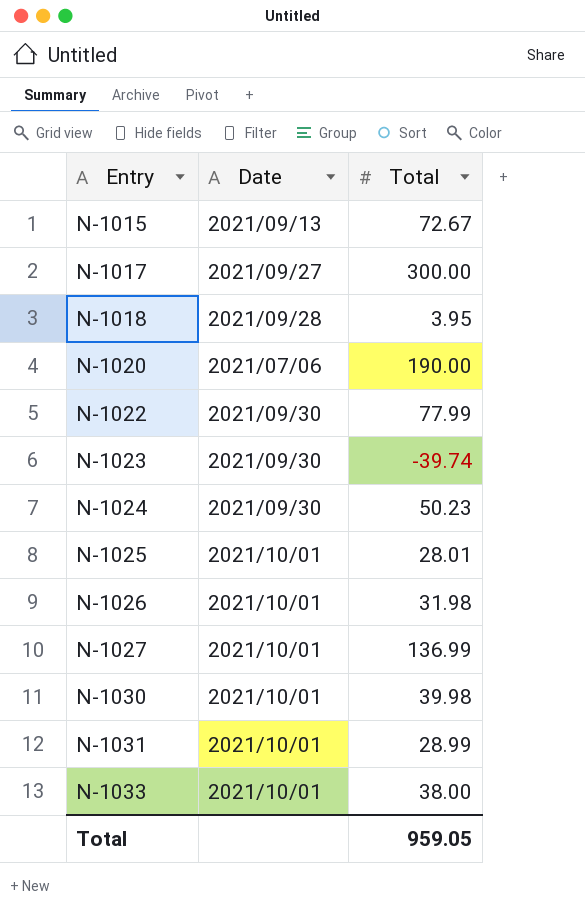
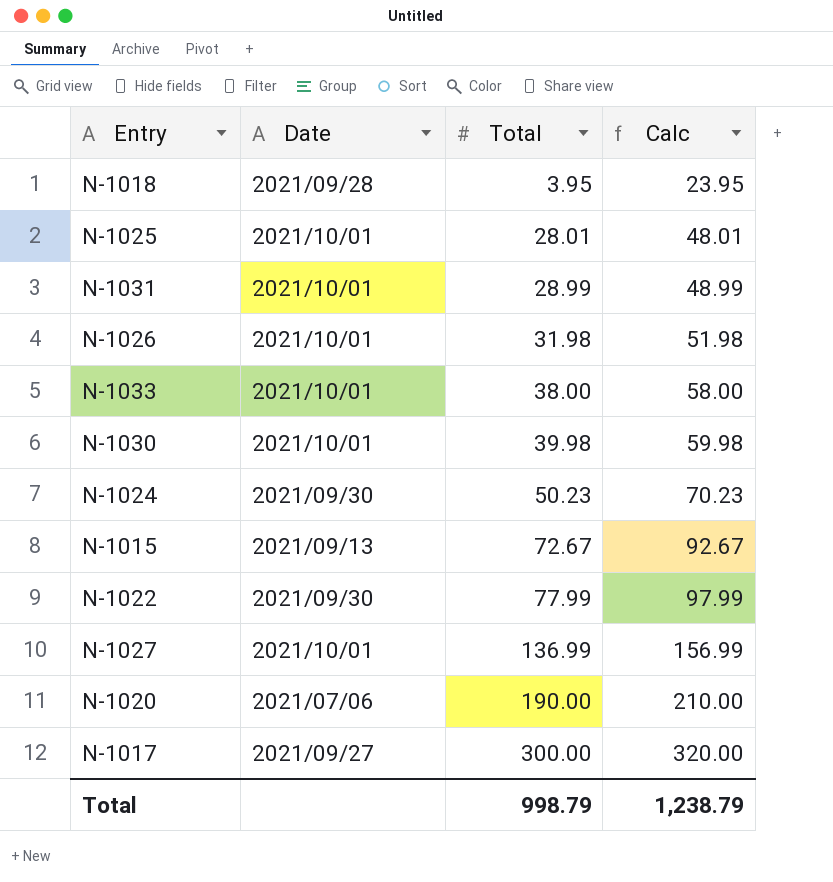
row order: Entry ascending -> Total ascending
column Calc | formula: none -> [Total] + 20
row N-1023: 2021/09/30 | -39.74 -> none
Total | Total: 959.05 -> 998.79

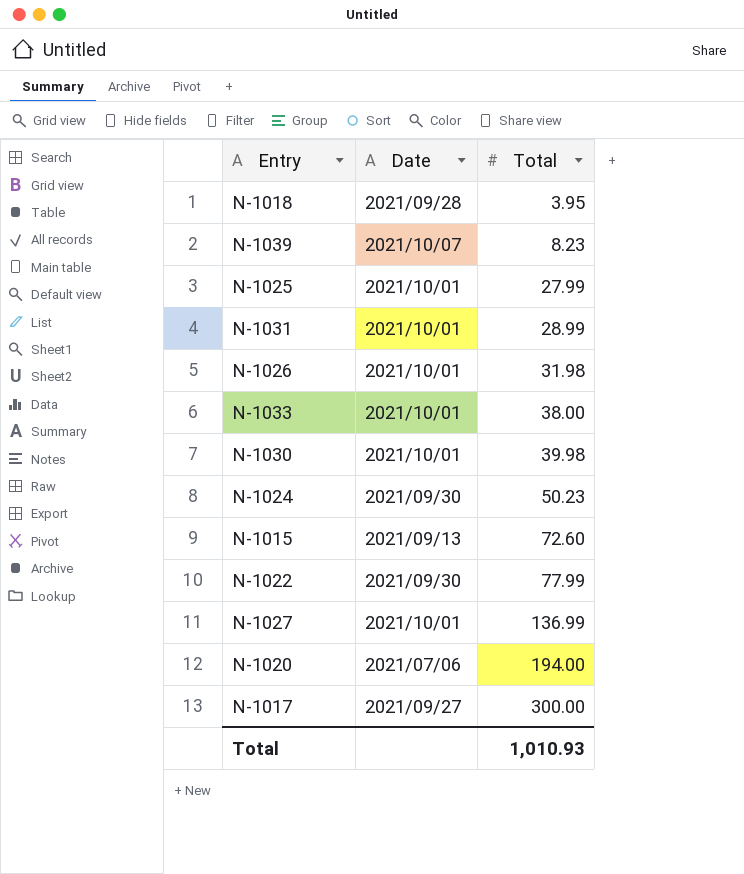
column Calc | formula: [Total] + 20 -> none
row N-1039: none -> 2021/10/07 | 8.23
N-1025 | Total: 28.01 -> 27.99
N-1015 | Total: 72.67 -> 72.60
N-1020 | Total: 190.00 -> 194.00
Total | Total: 998.79 -> 1,010.93

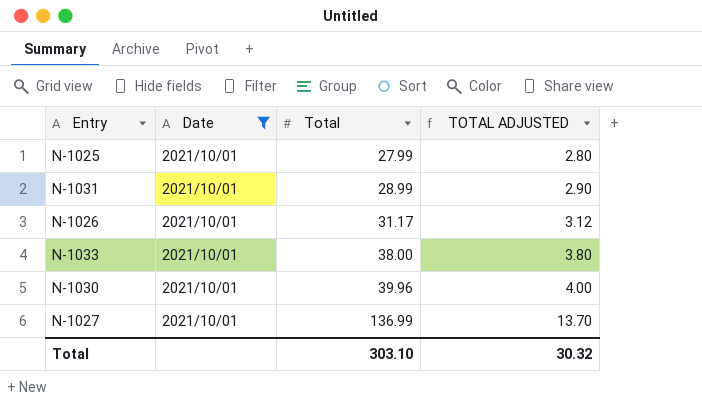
filter: none -> Date = 2021/10/01
column TOTAL ADJUSTED | formula: none -> [Total] * 0.1
N-1026 | Total: 31.98 -> 31.17
N-1030 | Total: 39.98 -> 39.96
Total | Total: 1,010.93 -> 303.10

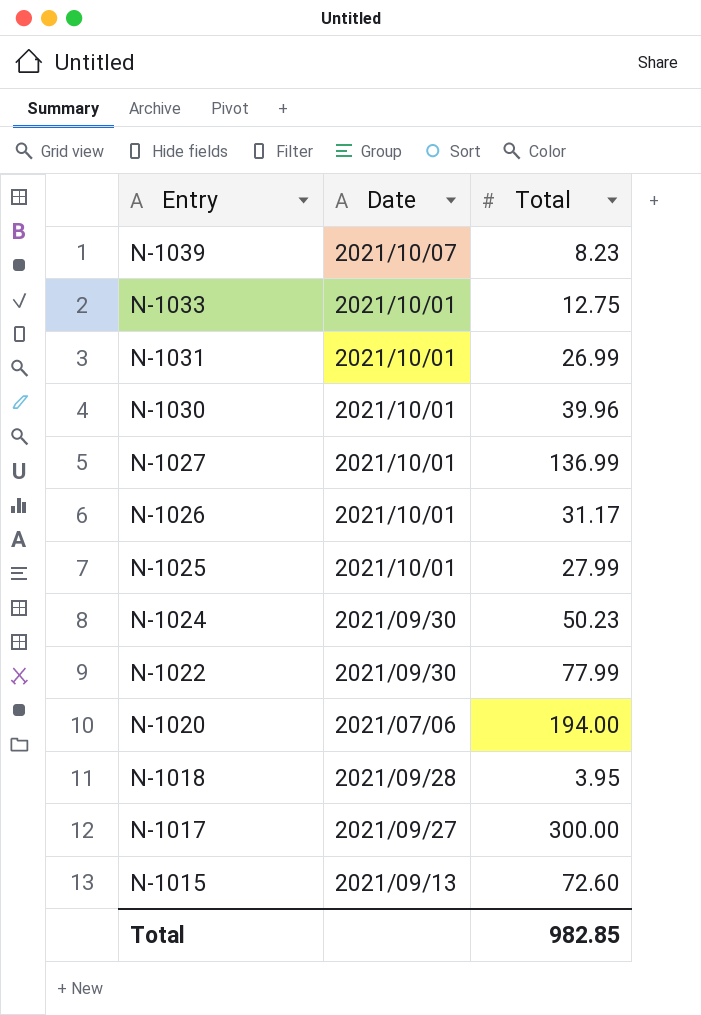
filter: Date = 2021/10/01 -> none
row order: Total ascending -> Entry descending
column TOTAL ADJUSTED | formula: [Total] * 0.1 -> none
N-1033 | Total: 38.00 -> 12.75
N-1031 | Total: 28.99 -> 26.99
Total | Total: 303.10 -> 982.85

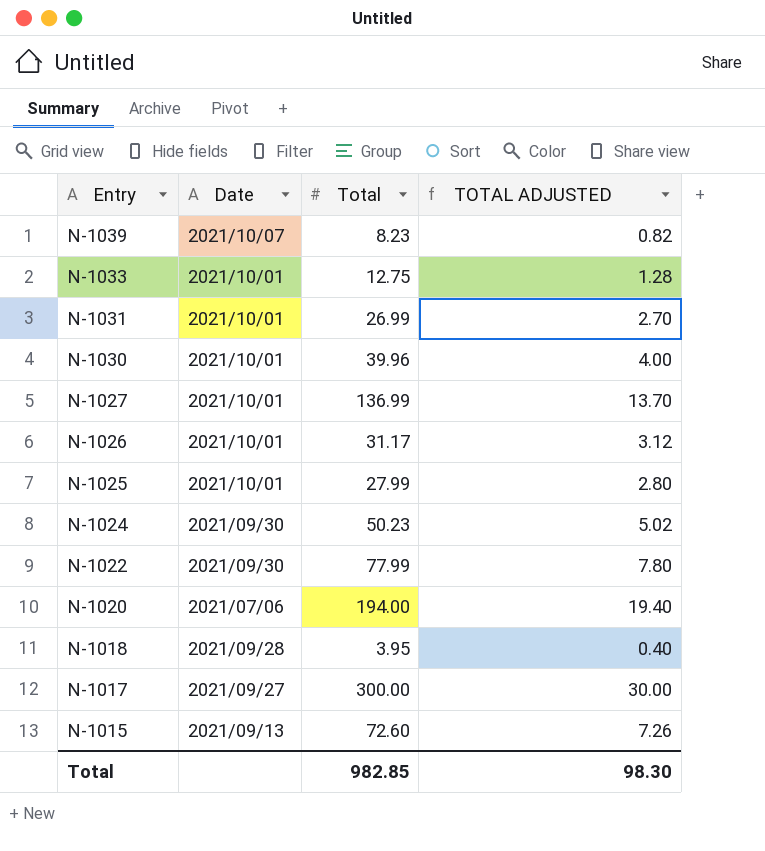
column TOTAL ADJUSTED | formula: none -> [Total] * 0.1

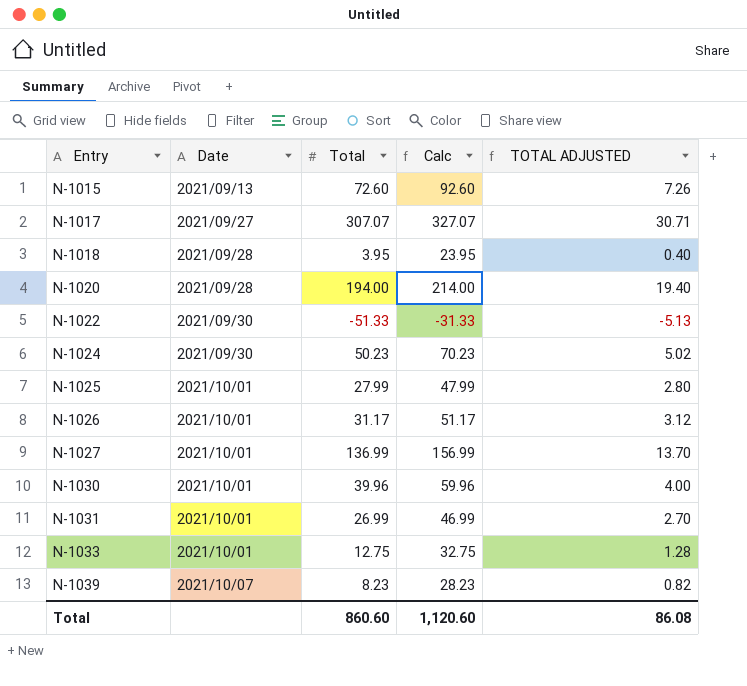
row order: Entry descending -> Entry ascending
column Calc | formula: none -> [Total] + 20
N-1017 | Total: 300.00 -> 307.07
N-1017 | TOTAL ADJUSTED: 30.00 -> 30.71
N-1020 | Date: 2021/07/06 -> 2021/09/28
N-1022 | Total: 77.99 -> -51.33
N-1022 | TOTAL ADJUSTED: 7.80 -> -5.13
Total | Total: 982.85 -> 860.60
Total | TOTAL ADJUSTED: 98.30 -> 86.08

